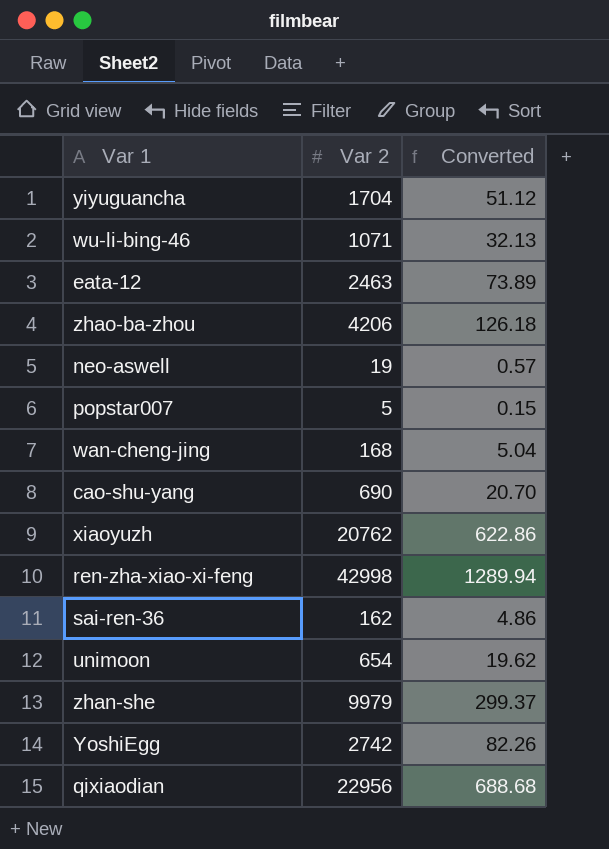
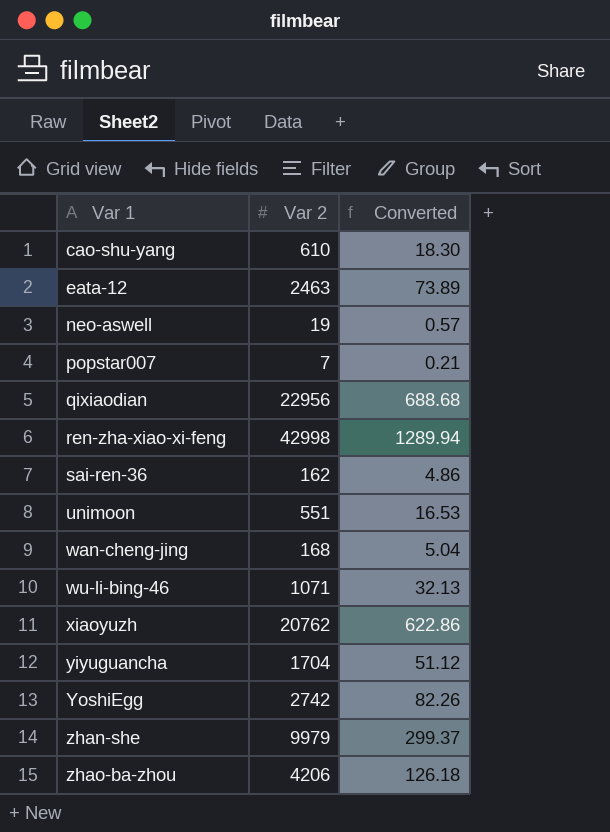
row order: none -> Var 1 ascending
cao-shu-yang | Var 2: 690 -> 610
cao-shu-yang | Converted: 20.70 -> 18.30
popstar007 | Var 2: 5 -> 7
popstar007 | Converted: 0.15 -> 0.21
unimoon | Var 2: 654 -> 551
unimoon | Converted: 19.62 -> 16.53

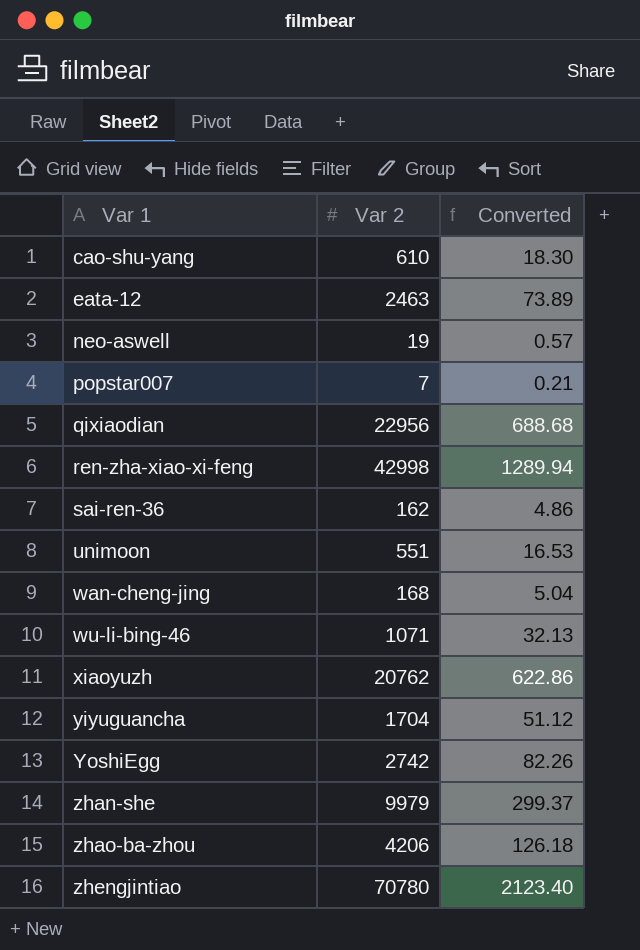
row zhengjintiao: none -> 70780 | 2123.40

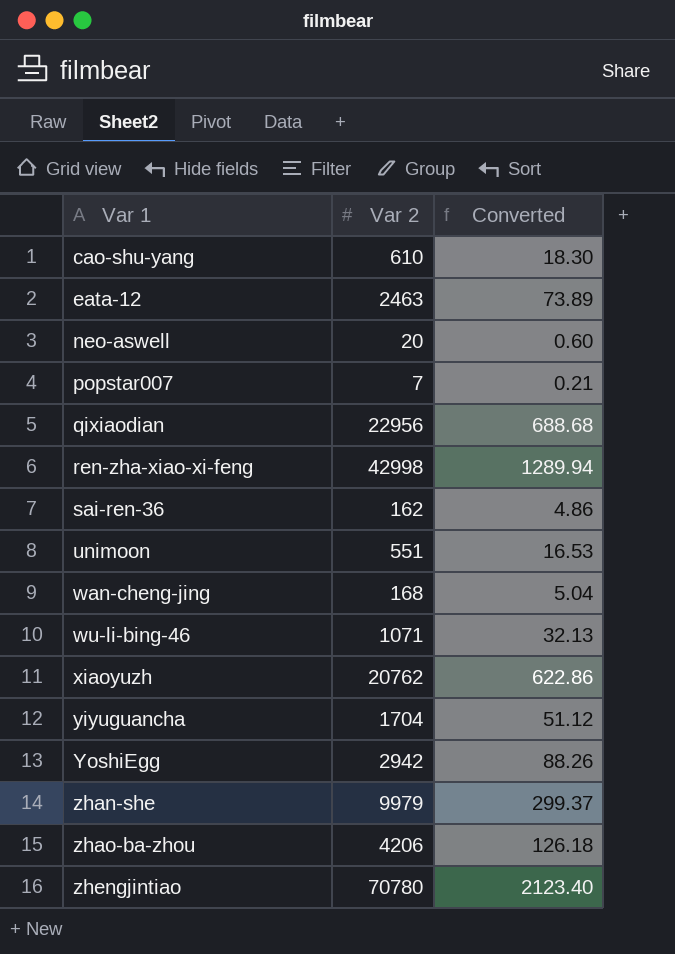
neo-aswell | Var 2: 19 -> 20
neo-aswell | Converted: 0.57 -> 0.60
YoshiEgg | Var 2: 2742 -> 2942
YoshiEgg | Converted: 82.26 -> 88.26

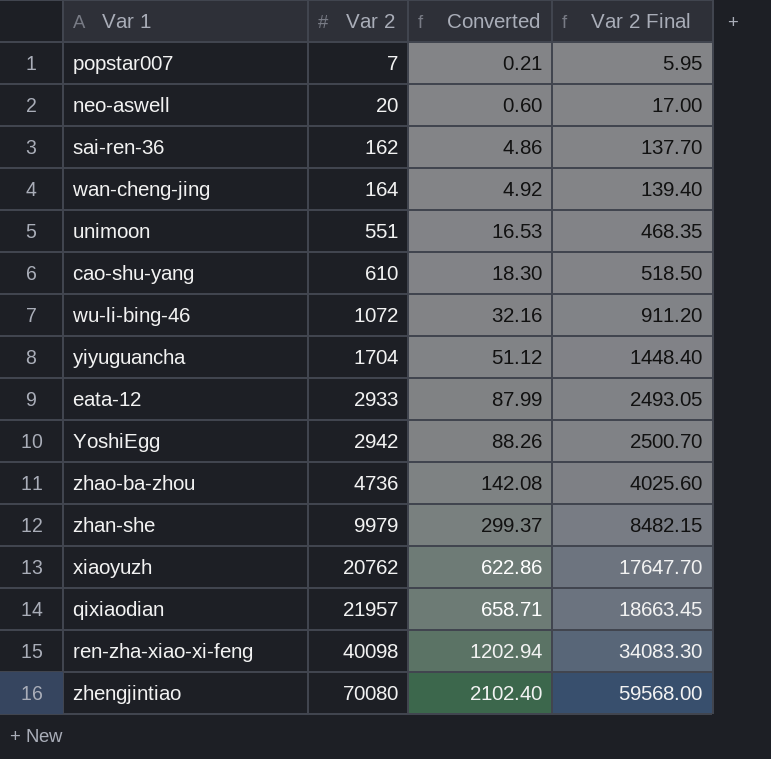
row order: Var 1 ascending -> Var 2 ascending
column Var 2 Final | formula: none -> [Var 2] * 0.85
wan-cheng-jing | Var 2: 168 -> 164
wan-cheng-jing | Converted: 5.04 -> 4.92
wu-li-bing-46 | Var 2: 1071 -> 1072
wu-li-bing-46 | Converted: 32.13 -> 32.16
eata-12 | Var 2: 2463 -> 2933
eata-12 | Converted: 73.89 -> 87.99
zhao-ba-zhou | Var 2: 4206 -> 4736
zhao-ba-zhou | Converted: 126.18 -> 142.08
qixiaodian | Var 2: 22956 -> 21957
qixiaodian | Converted: 688.68 -> 658.71
ren-zha-xiao-xi-feng | Var 2: 42998 -> 40098
ren-zha-xiao-xi-feng | Converted: 1289.94 -> 1202.94
zhengjintiao | Var 2: 70780 -> 70080
zhengjintiao | Converted: 2123.40 -> 2102.40

